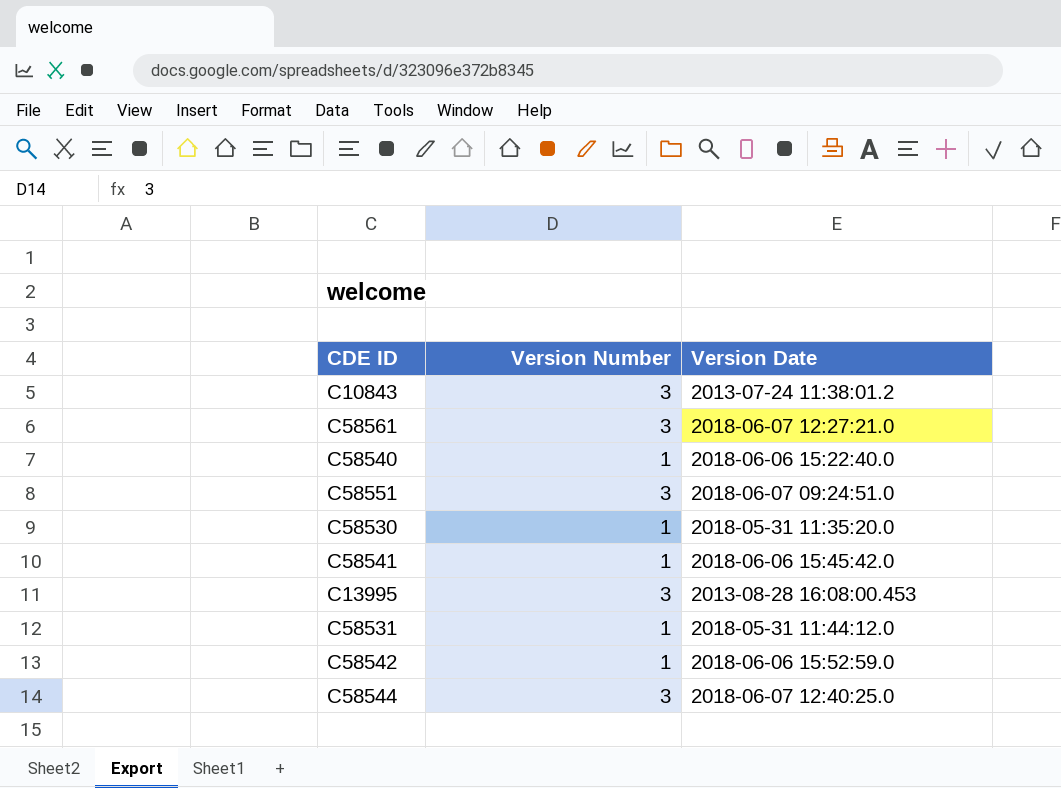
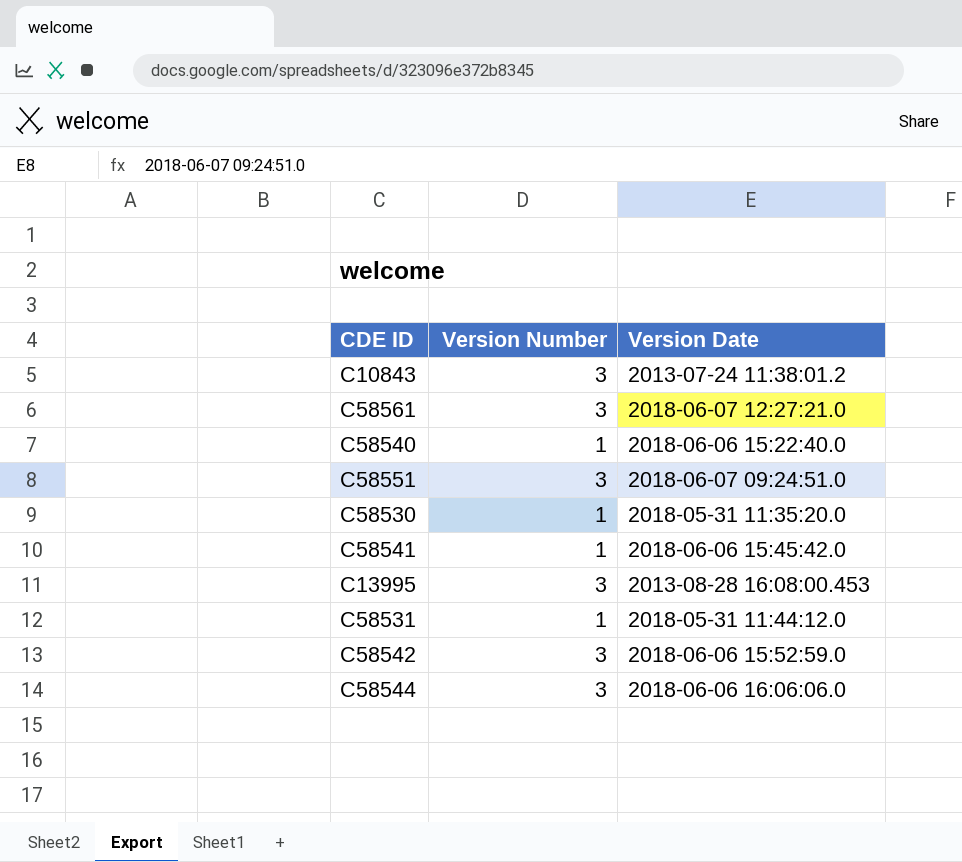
C58542 | Version Number: 1 -> 3
C58544 | Version Date: 2018-06-07 12:40:25.0 -> 2018-06-06 16:06:06.0

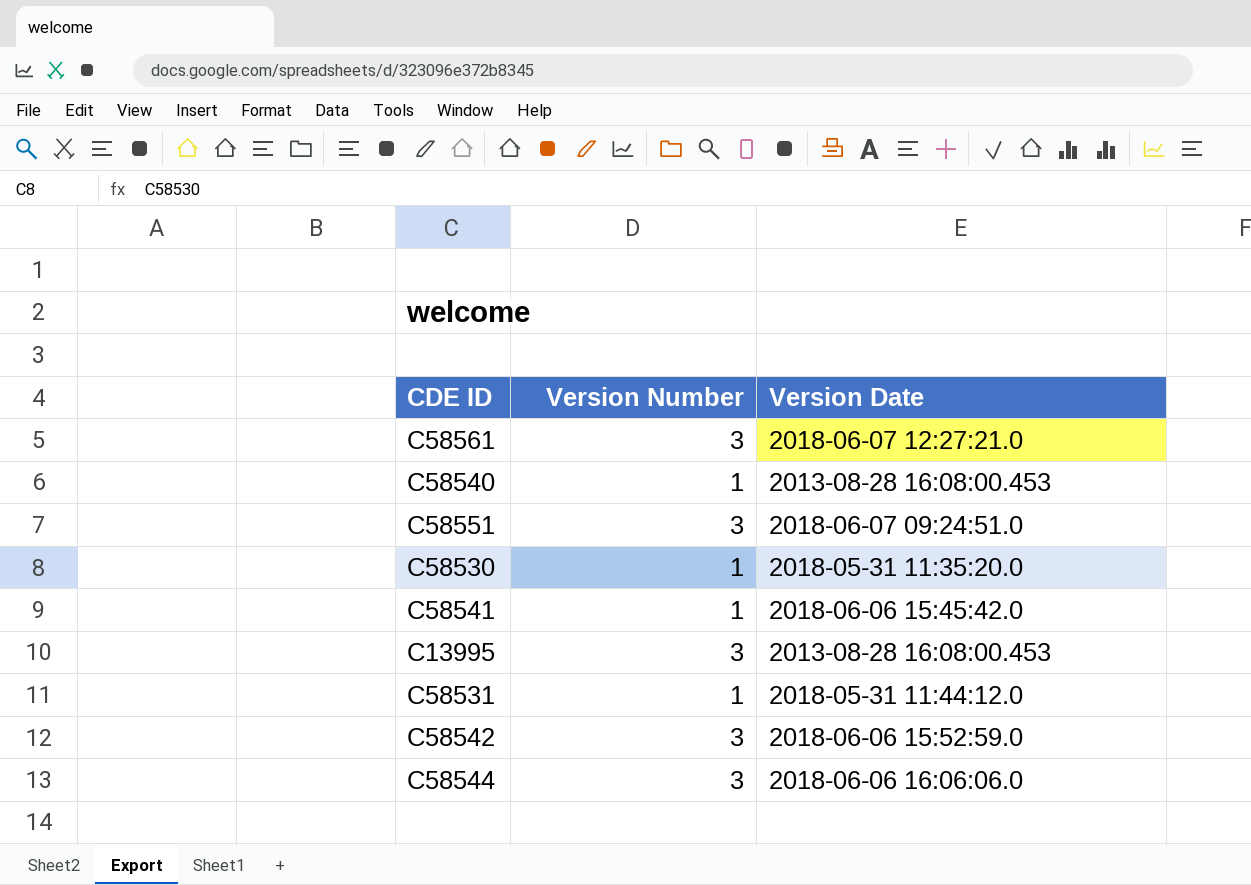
row C10843: 3 | 2013-07-24 11:38:01.2 -> none
C58540 | Version Date: 2018-06-06 15:22:40.0 -> 2013-08-28 16:08:00.453

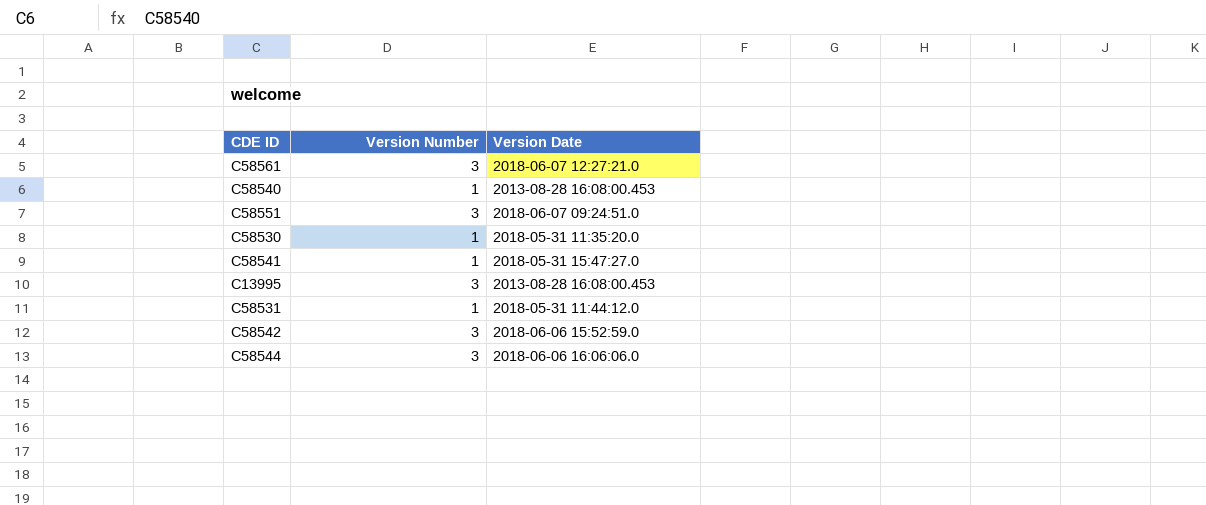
C58541 | Version Date: 2018-06-06 15:45:42.0 -> 2018-05-31 15:47:27.0

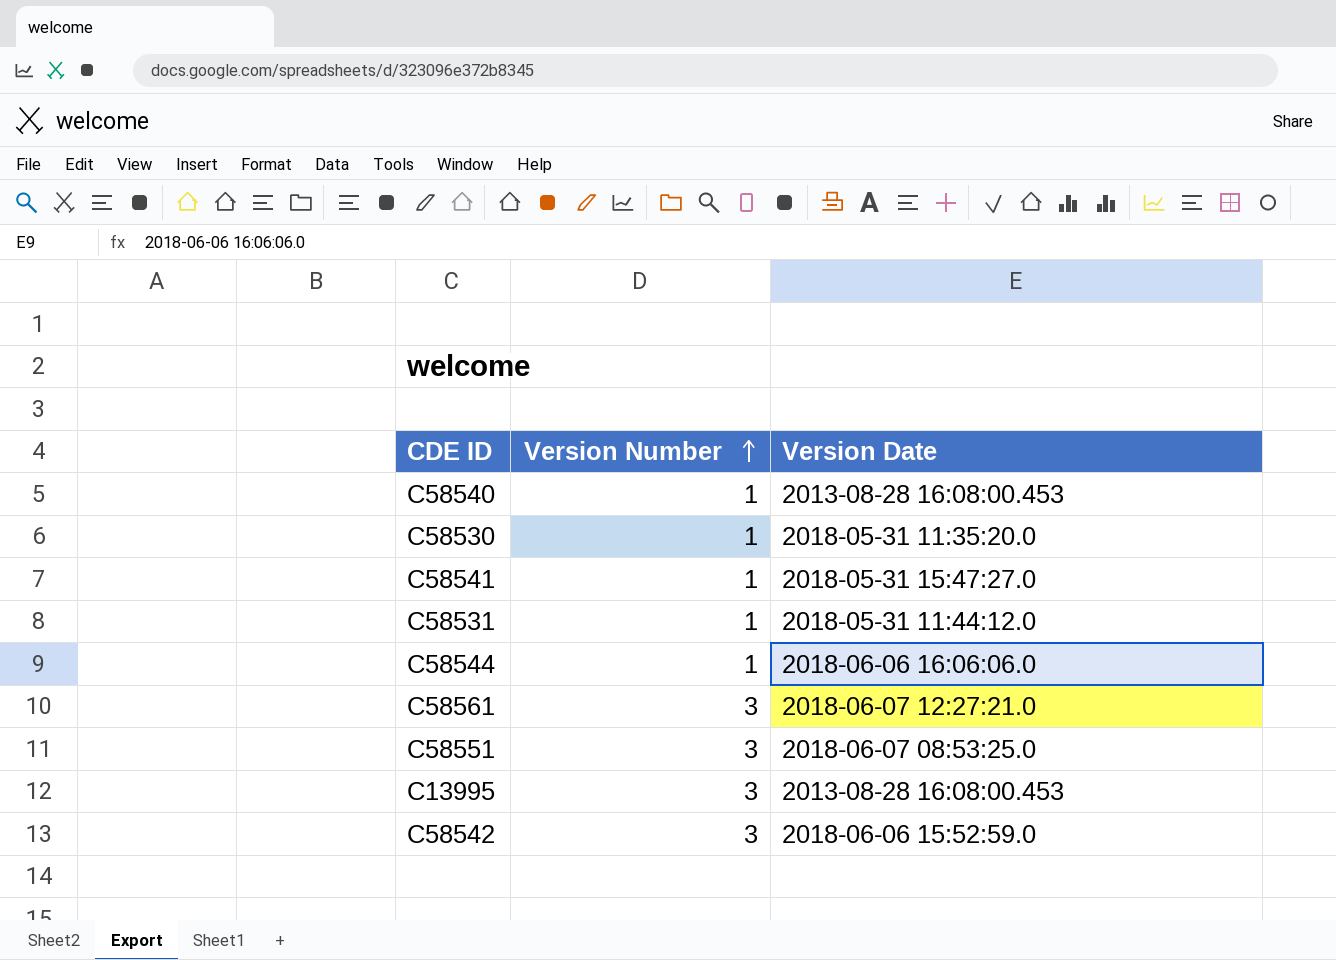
row order: none -> Version Number ascending
C58544 | Version Number: 3 -> 1
C58551 | Version Date: 2018-06-07 09:24:51.0 -> 2018-06-07 08:53:25.0

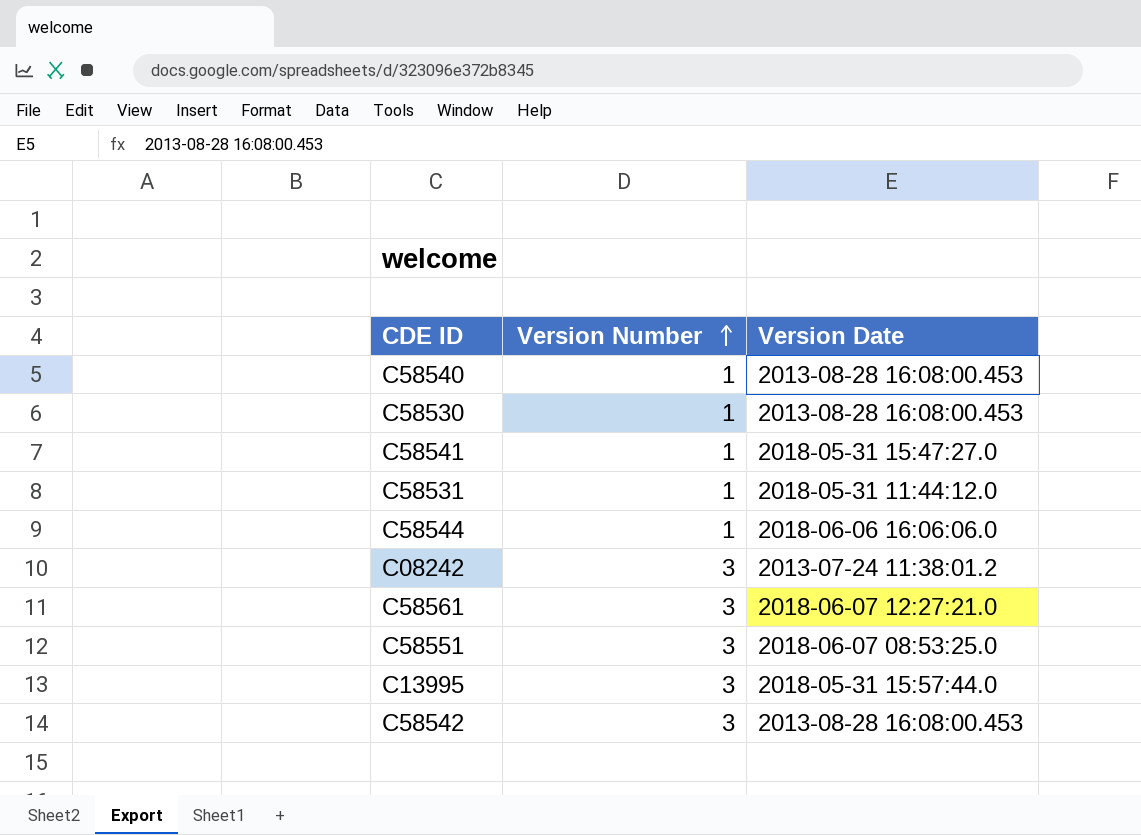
C58530 | Version Date: 2018-05-31 11:35:20.0 -> 2013-08-28 16:08:00.453
row C08242: none -> 3 | 2013-07-24 11:38:01.2
C13995 | Version Date: 2013-08-28 16:08:00.453 -> 2018-05-31 15:57:44.0
C58542 | Version Date: 2018-06-06 15:52:59.0 -> 2013-08-28 16:08:00.453

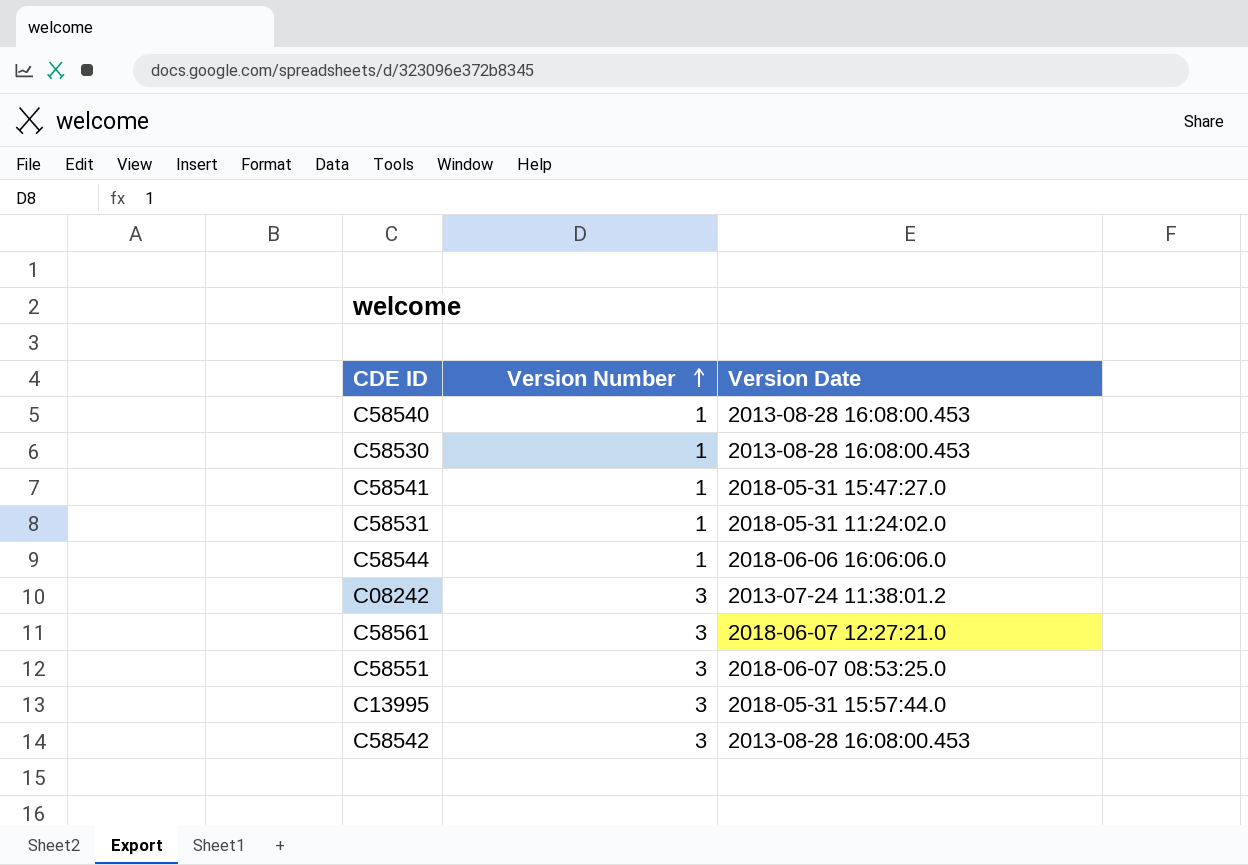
C58531 | Version Date: 2018-05-31 11:44:12.0 -> 2018-05-31 11:24:02.0

